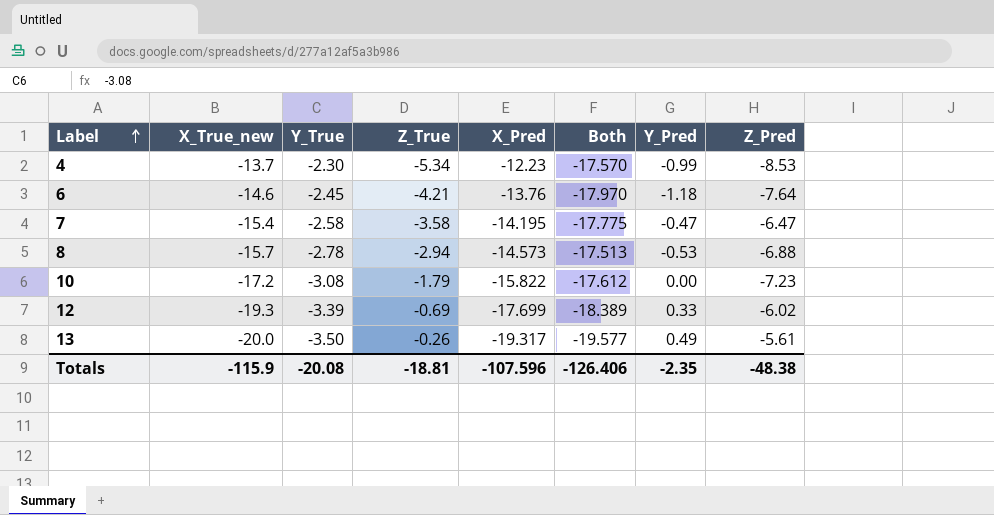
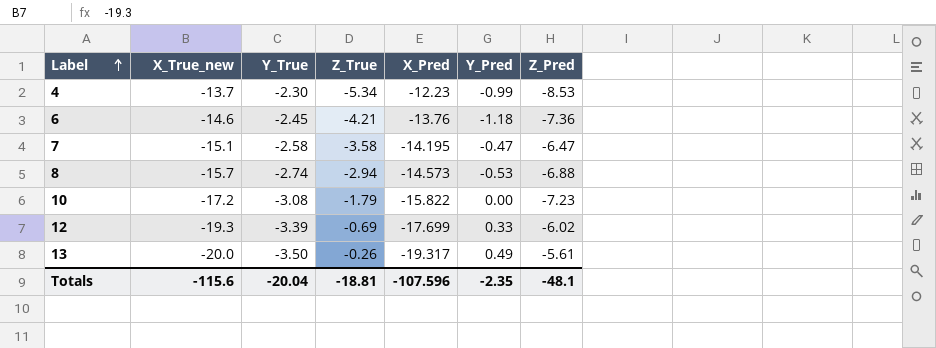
column Both | formula: [Z_True] + [X_Pred] -> none
6 | Z_Pred: -7.64 -> -7.36
7 | X_True_new: -15.4 -> -15.1
8 | Y_True: -2.78 -> -2.74
Totals | X_True_new: -115.9 -> -115.6
Totals | Y_True: -20.08 -> -20.04
Totals | Z_Pred: -48.38 -> -48.1

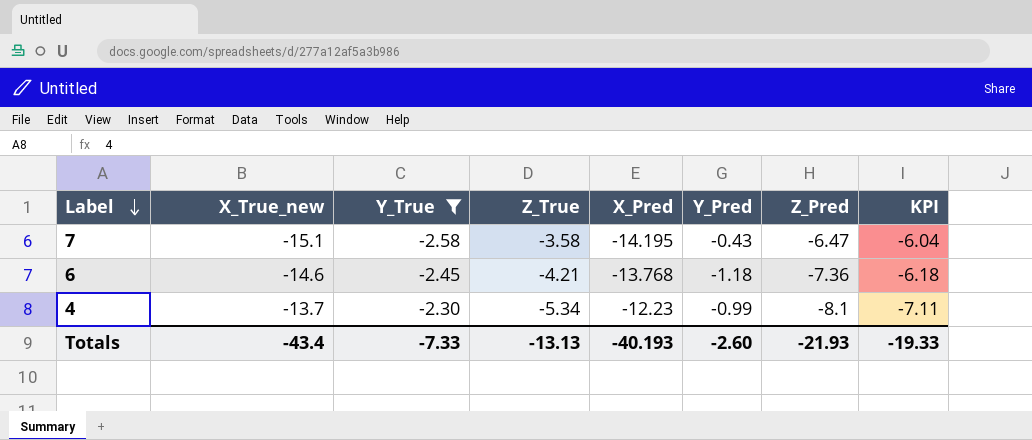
filter: none -> Y_True >= -2.58
row order: Label ascending -> Label descending
column KPI | formula: none -> [Z_Pred] - [Y_Pred]
7 | Y_Pred: -0.47 -> -0.43
6 | X_Pred: -13.76 -> -13.768
4 | Z_Pred: -8.53 -> -8.1
Totals | X_True_new: -115.6 -> -43.4
Totals | Y_True: -20.04 -> -7.33
Totals | Z_True: -18.81 -> -13.13
Totals | X_Pred: -107.596 -> -40.193
Totals | Y_Pred: -2.35 -> -2.60
Totals | Z_Pred: -48.1 -> -21.93

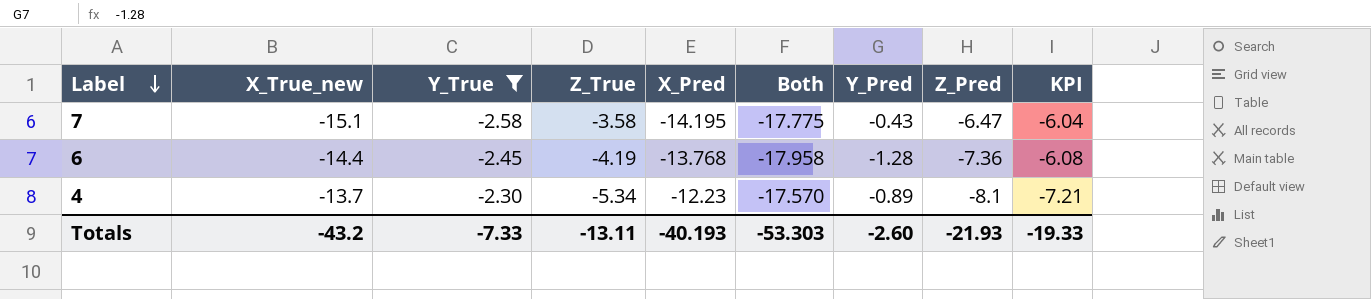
column Both | formula: none -> [Z_True] + [X_Pred]
6 | X_True_new: -14.6 -> -14.4
6 | Z_True: -4.21 -> -4.19
6 | Y_Pred: -1.18 -> -1.28
6 | KPI: -6.18 -> -6.08
4 | Y_Pred: -0.99 -> -0.89
4 | KPI: -7.11 -> -7.21
Totals | X_True_new: -43.4 -> -43.2
Totals | Z_True: -13.13 -> -13.11

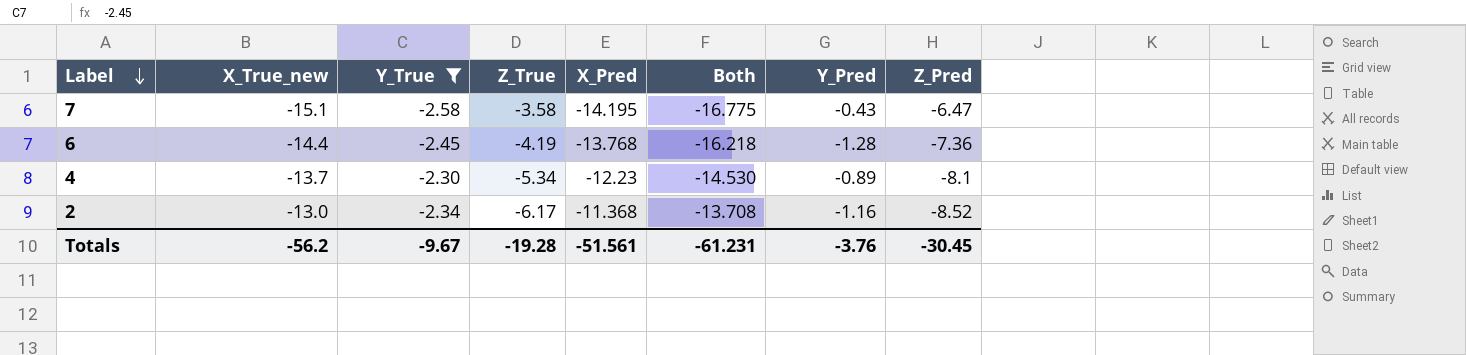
column KPI | formula: [Z_Pred] - [Y_Pred] -> none
column Both | formula: [Z_True] + [X_Pred] -> [Y_True] + [X_Pred]
row 2: none -> -13.0 | -2.34 | -6.17 | -11.368 | -13.708 | -1.16 | -8.52
Totals | X_True_new: -43.2 -> -56.2
Totals | Y_True: -7.33 -> -9.67
Totals | Z_True: -13.11 -> -19.28
Totals | X_Pred: -40.193 -> -51.561
Totals | Both: -53.303 -> -61.231
Totals | Y_Pred: -2.60 -> -3.76
Totals | Z_Pred: -21.93 -> -30.45

